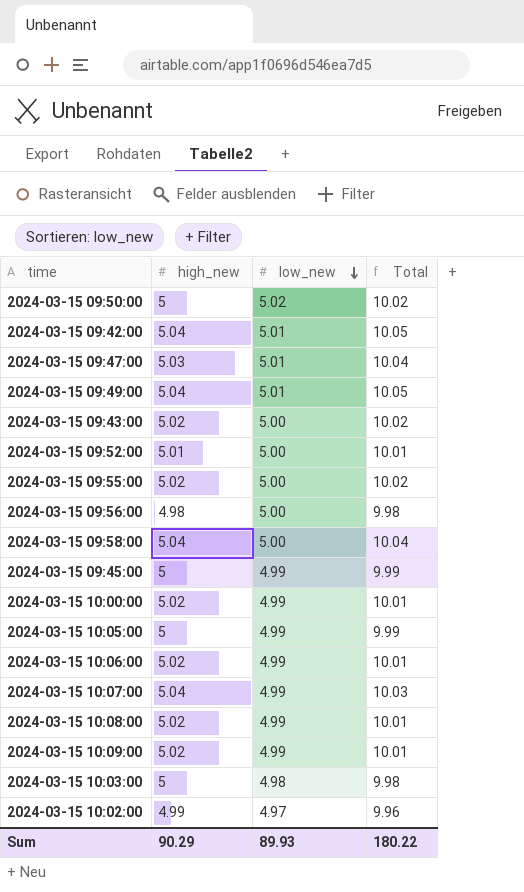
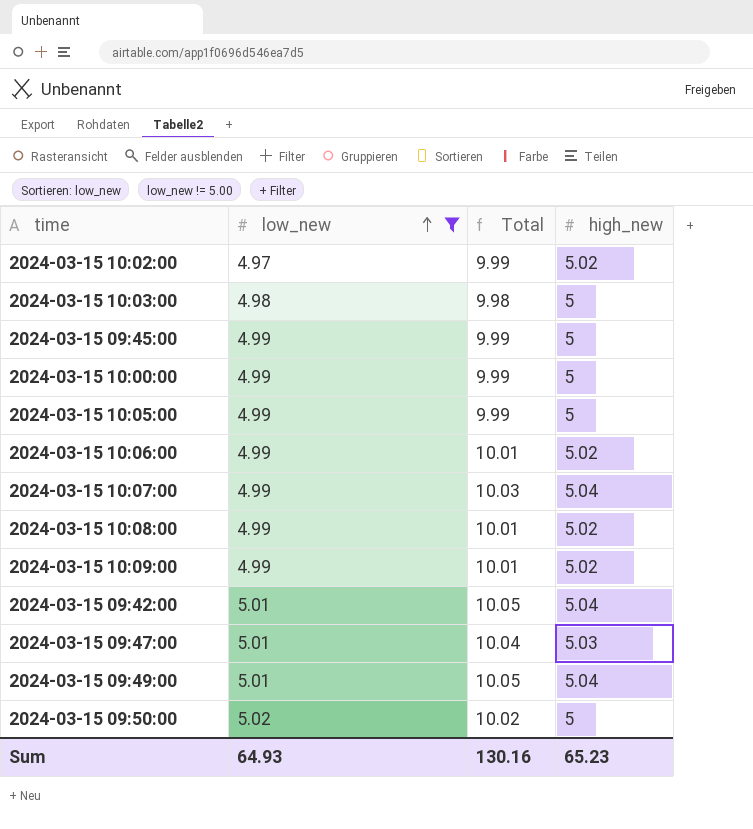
filter: none -> low_new != 5.00
row order: low_new descending -> low_new ascending
column high_new | position: 2 -> 4
2024-03-15 10:02:00 | Total: 9.96 -> 9.99
2024-03-15 10:02:00 | high_new: 4.99 -> 5.02
2024-03-15 10:00:00 | Total: 10.01 -> 9.99
2024-03-15 10:00:00 | high_new: 5.02 -> 5
Sum | low_new: 89.93 -> 64.93
Sum | Total: 180.22 -> 130.16
Sum | high_new: 90.29 -> 65.23

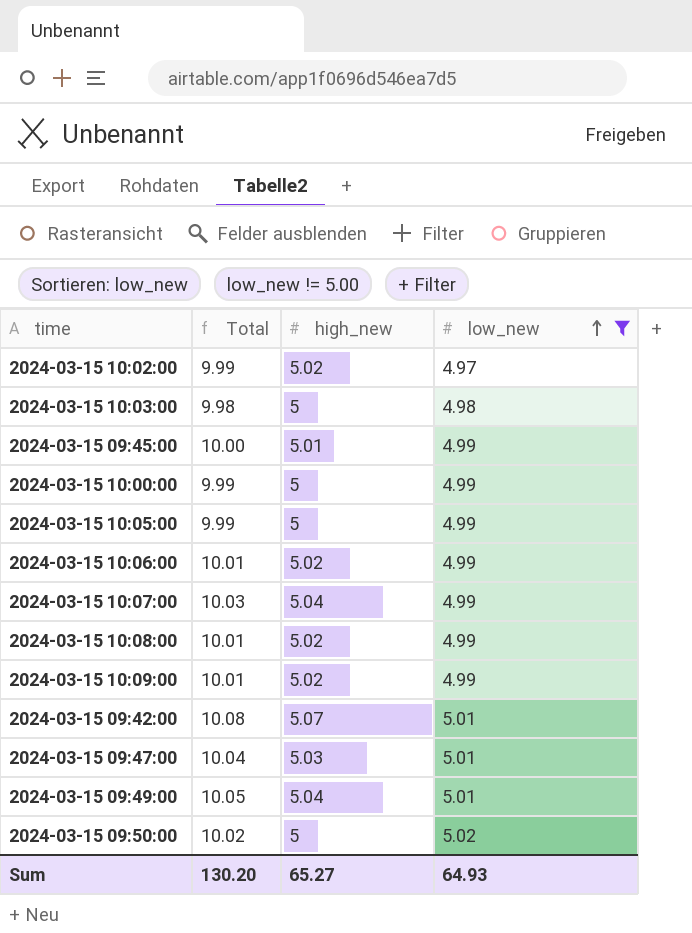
column low_new | position: 2 -> 4
2024-03-15 09:45:00 | Total: 9.99 -> 10.00
2024-03-15 09:45:00 | high_new: 5 -> 5.01
2024-03-15 09:42:00 | Total: 10.05 -> 10.08
2024-03-15 09:42:00 | high_new: 5.04 -> 5.07
Sum | Total: 130.16 -> 130.20
Sum | high_new: 65.23 -> 65.27

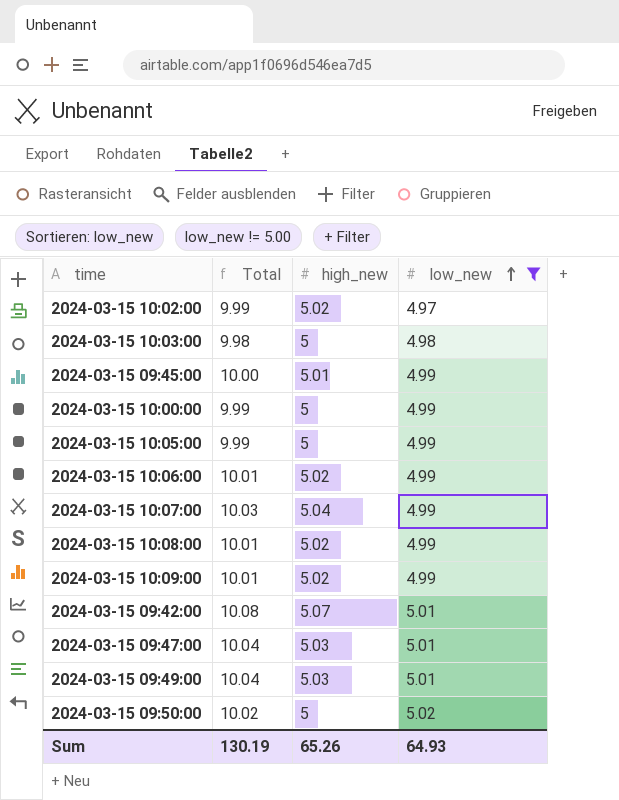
2024-03-15 09:49:00 | Total: 10.05 -> 10.04
2024-03-15 09:49:00 | high_new: 5.04 -> 5.03
Sum | Total: 130.20 -> 130.19
Sum | high_new: 65.27 -> 65.26

